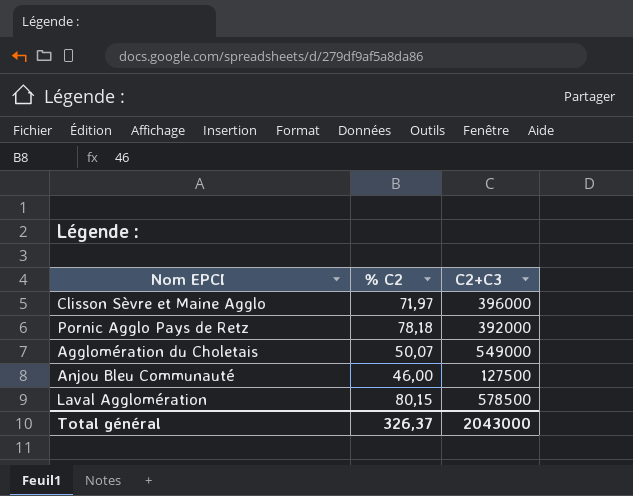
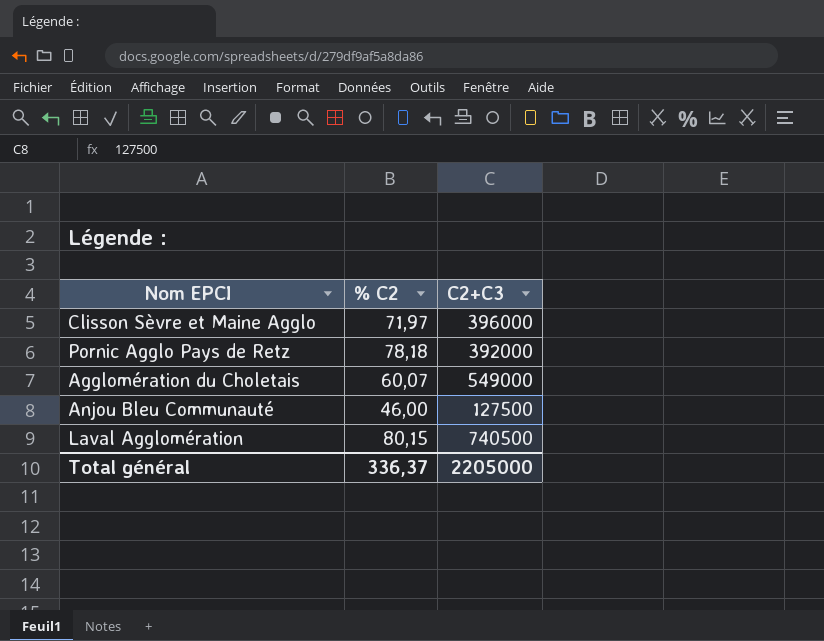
Agglomération du Choletais | % C2: 50,07 -> 60,07
Laval Agglomération | C2+C3: 578500 -> 740500
Total général | % C2: 326,37 -> 336,37
Total général | C2+C3: 2043000 -> 2205000

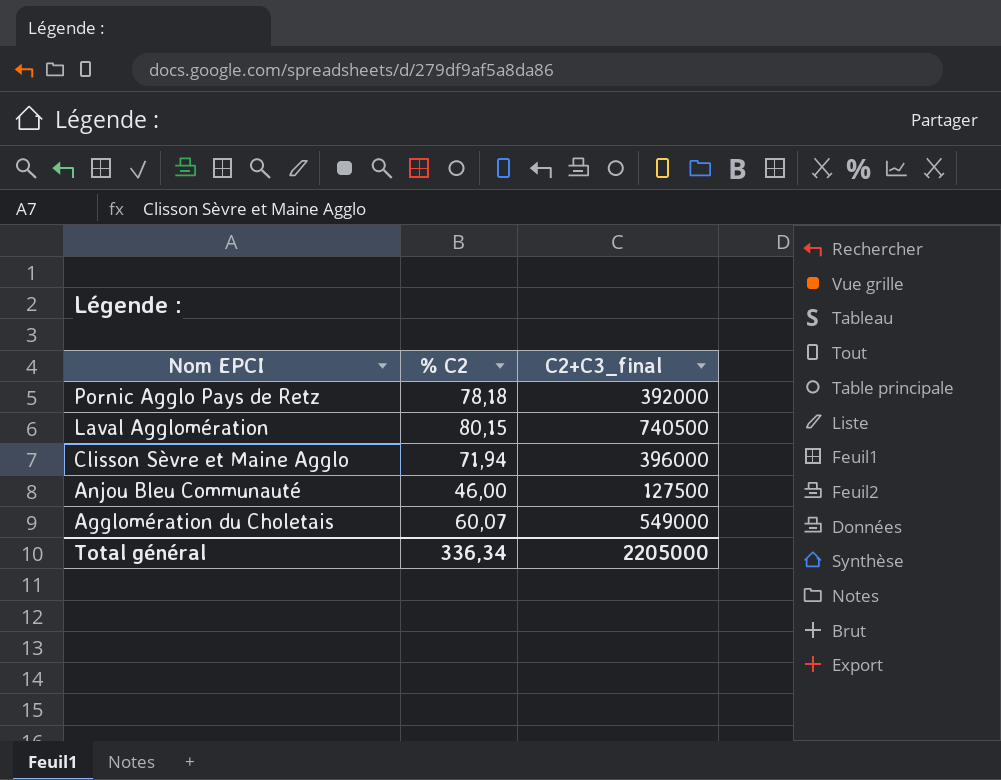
row order: none -> Nom EPCI descending
column name: C2+C3 -> C2+C3_final
Clisson Sèvre et Maine Agglo | % C2: 71,97 -> 71,94
Total général | % C2: 336,37 -> 336,34

